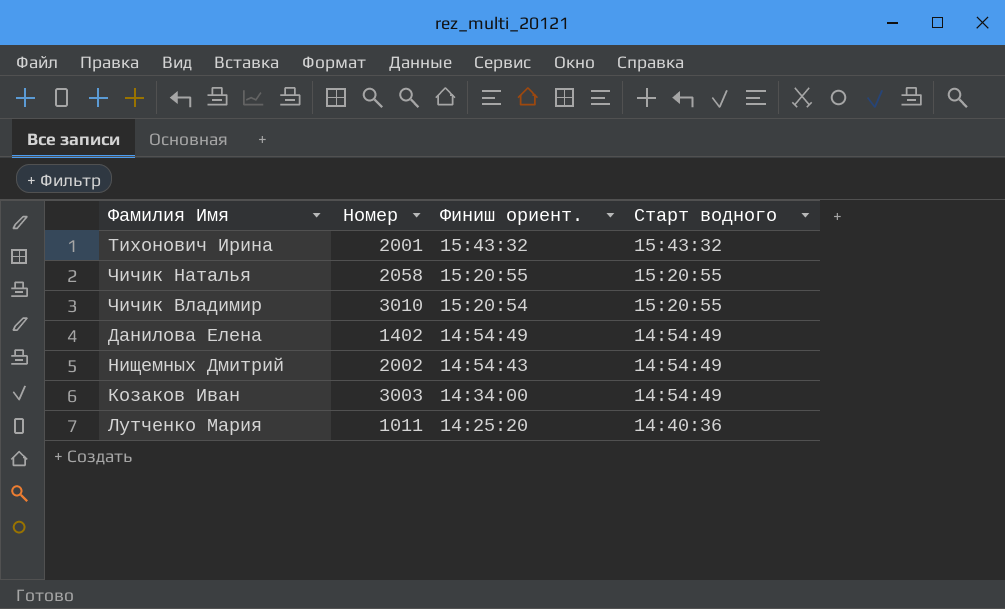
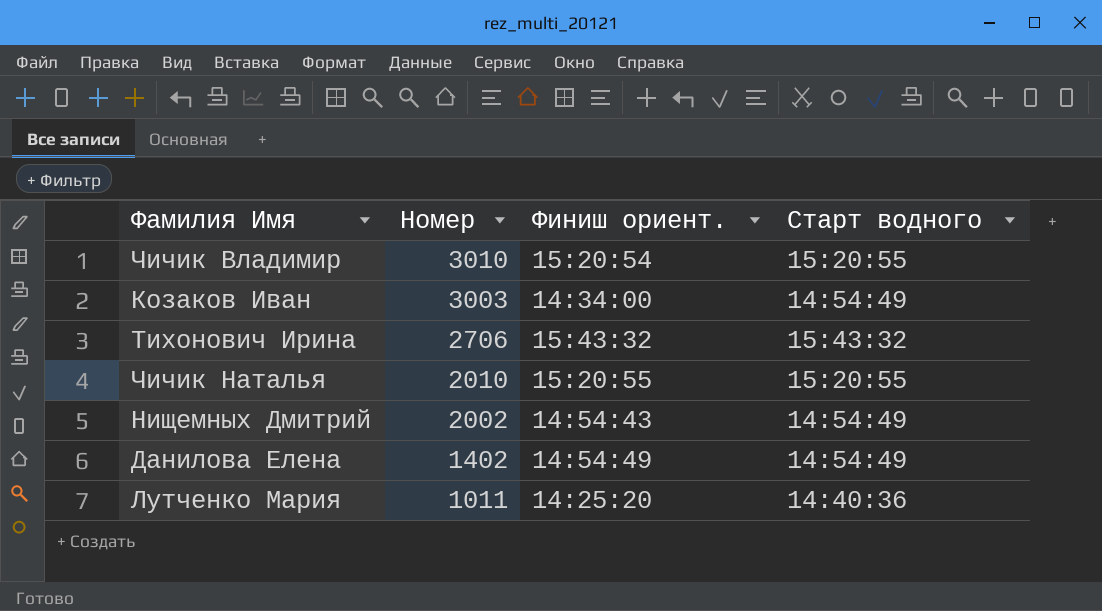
row order: Финиш ориент. descending -> Номер descending
Тихонович Ирина | Номер: 2001 -> 2706
Чичик Наталья | Номер: 2058 -> 2010

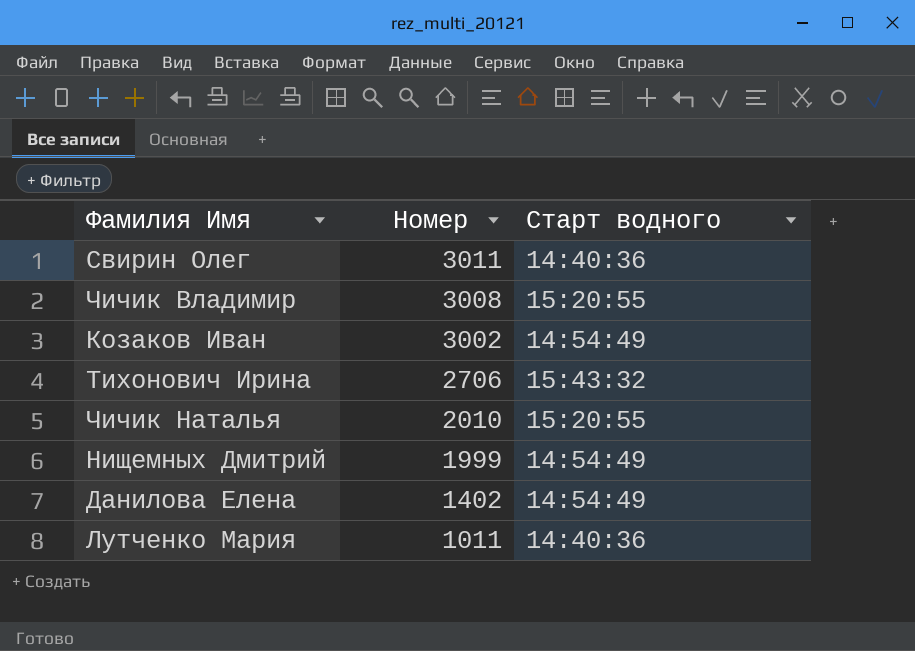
column Финиш ориент. | position: 3 -> none
row Свирин Олег: none -> 3011 | 14:40:36
Чичик Владимир | Номер: 3010 -> 3008
Козаков Иван | Номер: 3003 -> 3002
Нищемных Дмитрий | Номер: 2002 -> 1999

